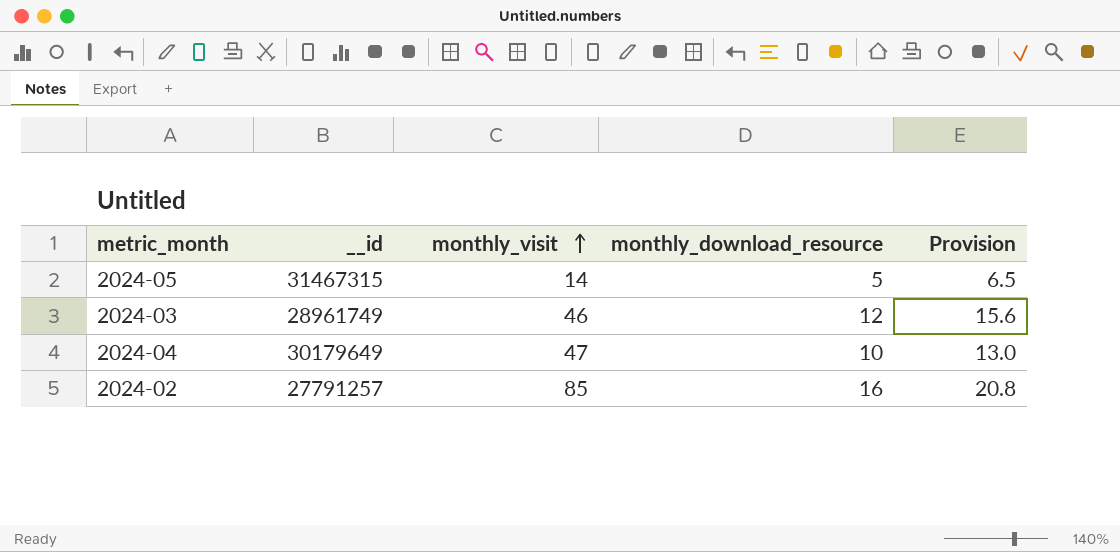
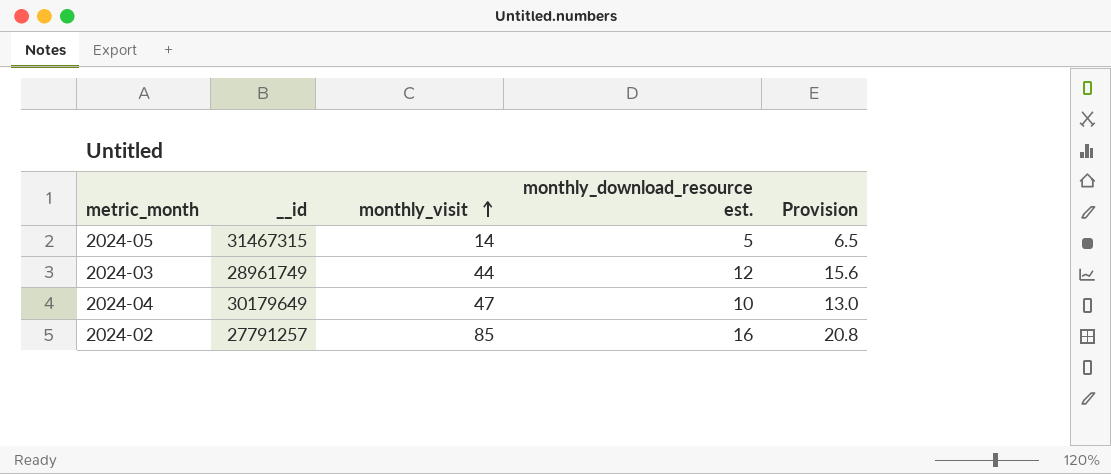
column name: monthly_download_resource -> monthly_download_resource est.
2024-03 | monthly_visit: 46 -> 44

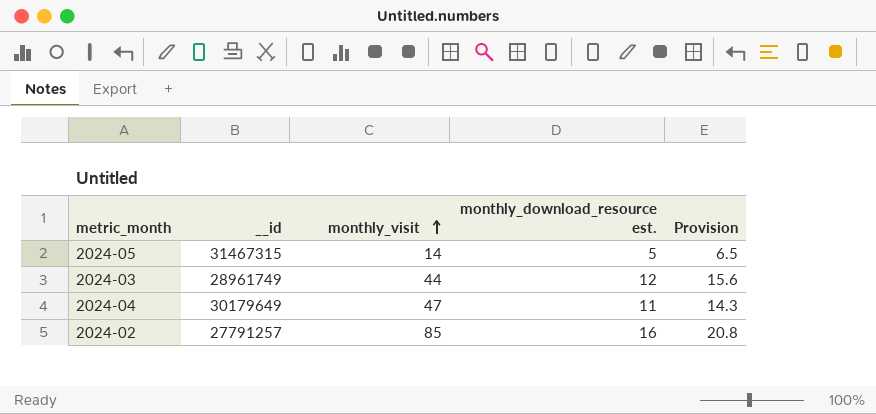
2024-04 | monthly_download_resource est.: 10 -> 11
2024-04 | Provision: 13.0 -> 14.3

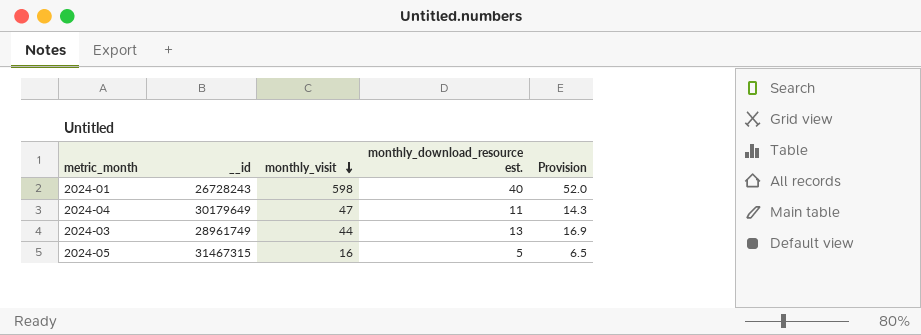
row order: monthly_visit ascending -> monthly_visit descending
row 2024-02: 27791257 | 85 | 16 | 20.8 -> none
row 2024-01: none -> 26728243 | 598 | 40 | 52.0
2024-03 | monthly_download_resource est.: 12 -> 13
2024-03 | Provision: 15.6 -> 16.9
2024-05 | monthly_visit: 14 -> 16

